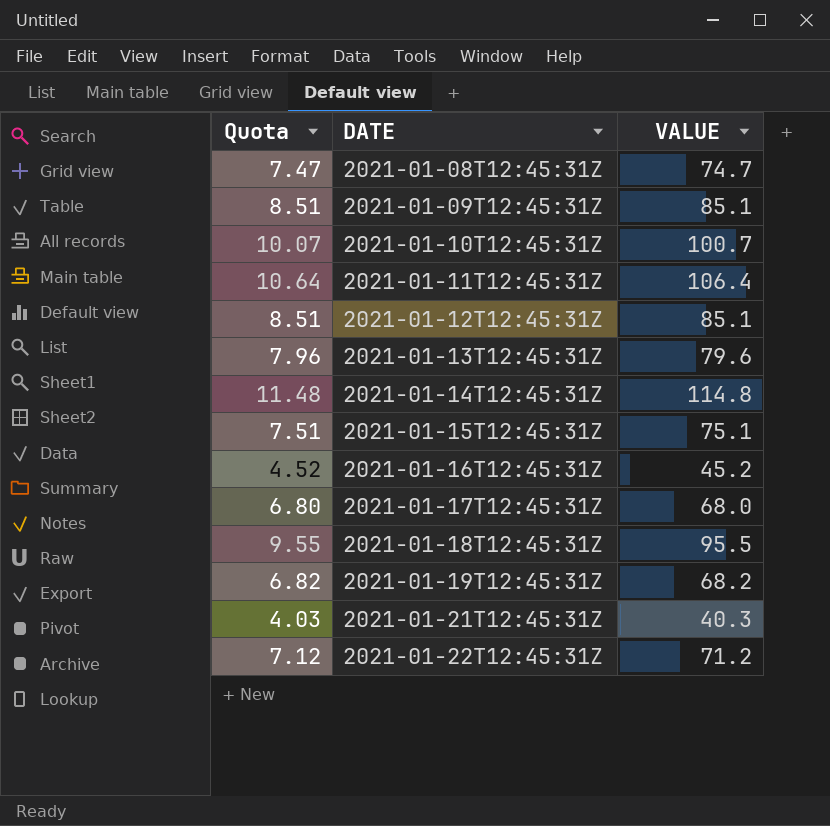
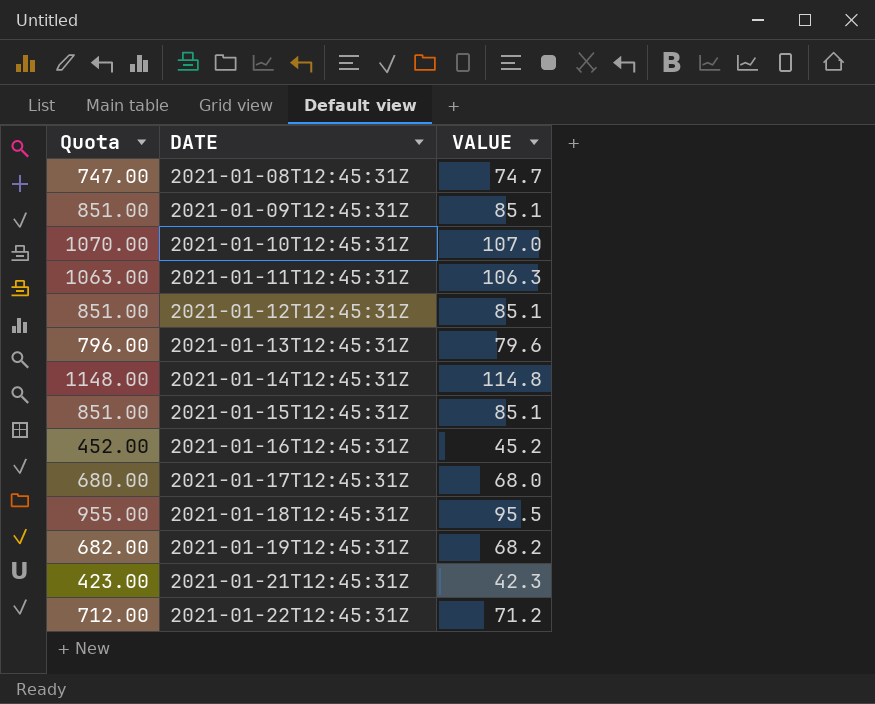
column Quota | formula: [VALUE] * 0.1 -> [VALUE] * 10
2021-01-10T12:45:31Z | VALUE: 100.7 -> 107.0
2021-01-11T12:45:31Z | VALUE: 106.4 -> 106.3
2021-01-15T12:45:31Z | VALUE: 75.1 -> 85.1
2021-01-21T12:45:31Z | VALUE: 40.3 -> 42.3

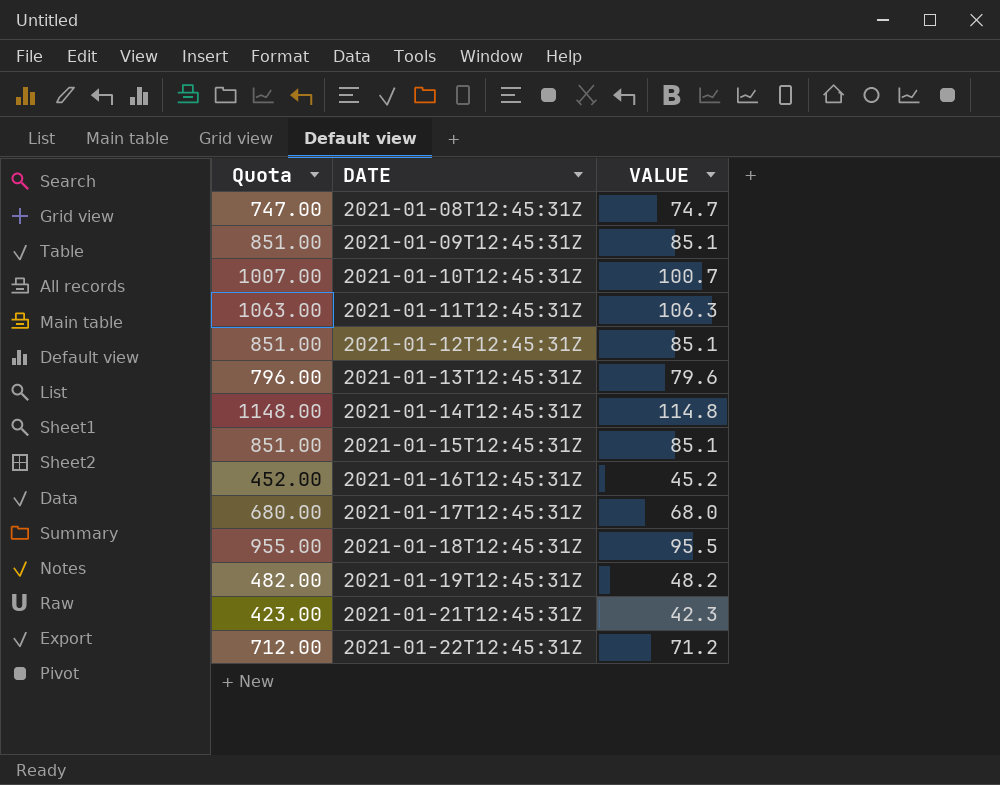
2021-01-10T12:45:31Z | Quota: 1070.00 -> 1007.00
2021-01-10T12:45:31Z | VALUE: 107.0 -> 100.7
2021-01-19T12:45:31Z | Quota: 682.00 -> 482.00
2021-01-19T12:45:31Z | VALUE: 68.2 -> 48.2

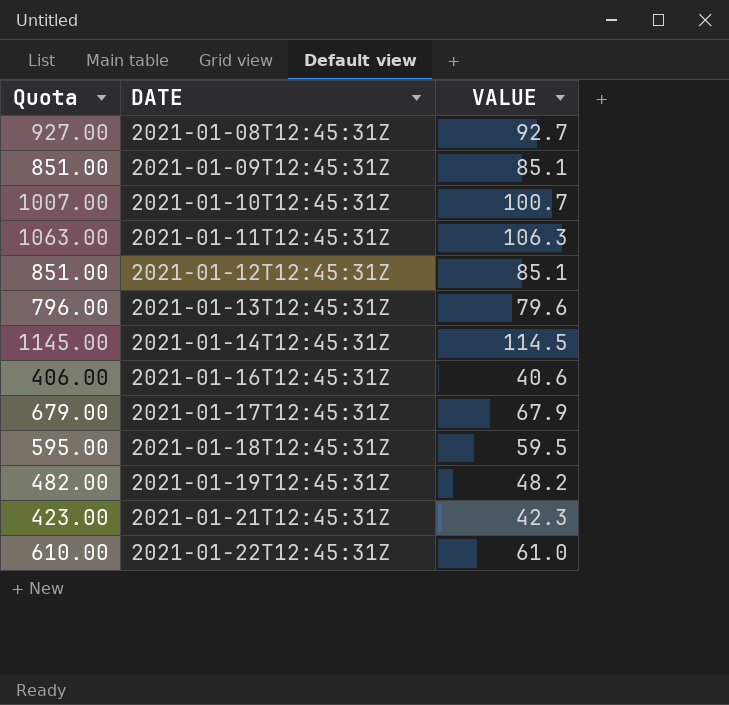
row 2021-01-15T12:45:31Z: 851.00 | 85.1 -> none
2021-01-08T12:45:31Z | Quota: 747.00 -> 927.00
2021-01-08T12:45:31Z | VALUE: 74.7 -> 92.7
2021-01-14T12:45:31Z | Quota: 1148.00 -> 1145.00
2021-01-14T12:45:31Z | VALUE: 114.8 -> 114.5
2021-01-16T12:45:31Z | Quota: 452.00 -> 406.00
2021-01-16T12:45:31Z | VALUE: 45.2 -> 40.6
2021-01-17T12:45:31Z | Quota: 680.00 -> 679.00
2021-01-17T12:45:31Z | VALUE: 68.0 -> 67.9
2021-01-18T12:45:31Z | Quota: 955.00 -> 595.00
2021-01-18T12:45:31Z | VALUE: 95.5 -> 59.5
2021-01-22T12:45:31Z | Quota: 712.00 -> 610.00
2021-01-22T12:45:31Z | VALUE: 71.2 -> 61.0

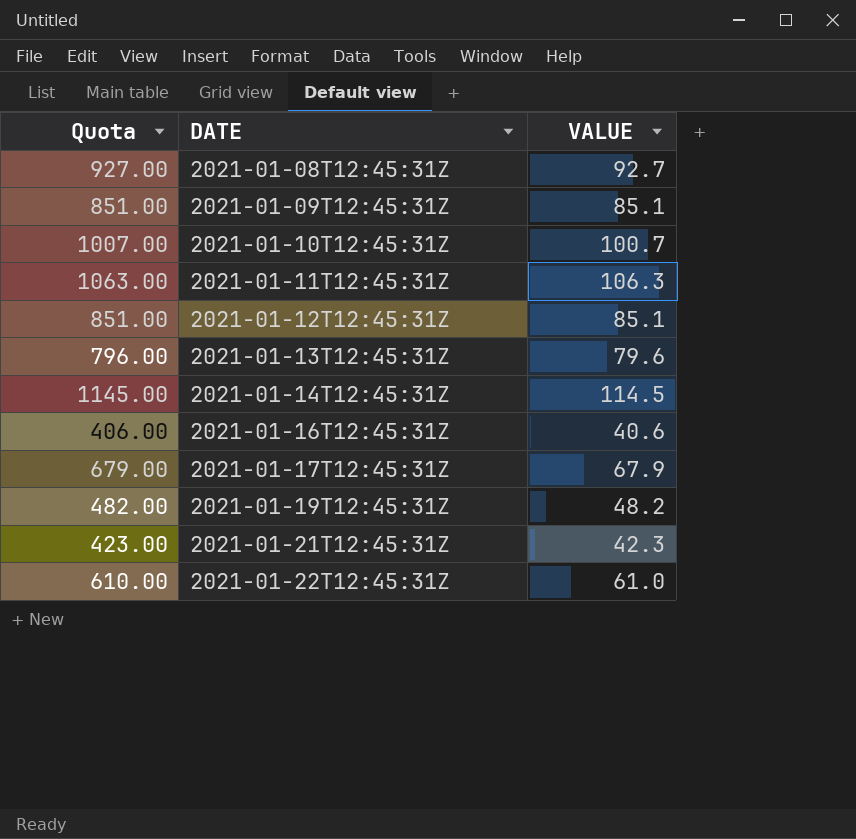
row 2021-01-18T12:45:31Z: 595.00 | 59.5 -> none

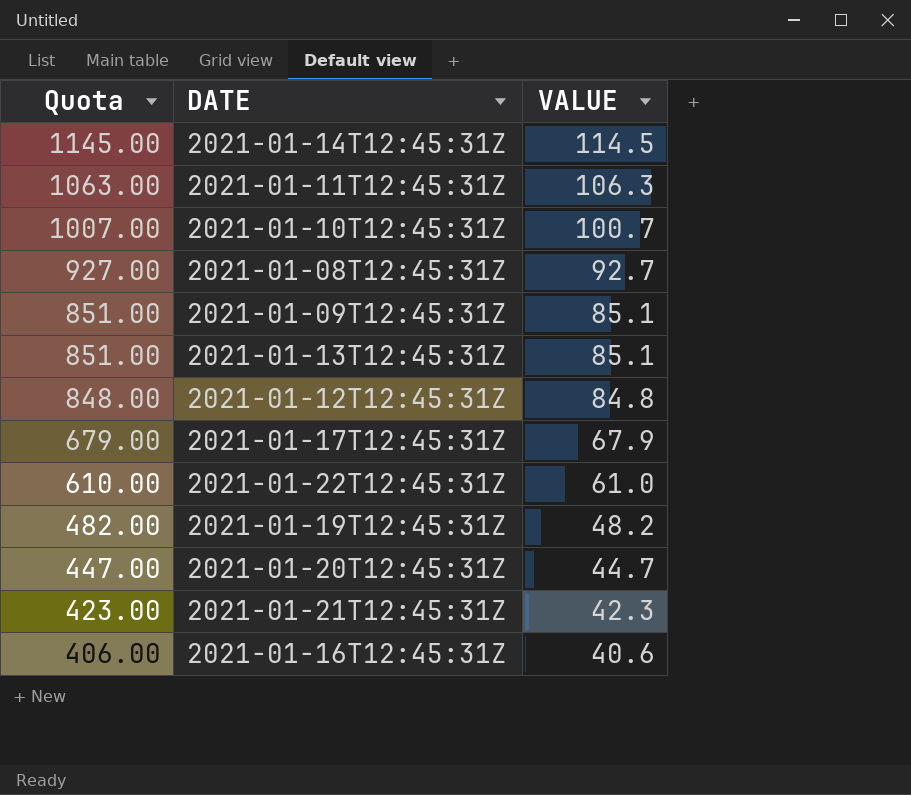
row order: DATE ascending -> Quota descending
2021-01-13T12:45:31Z | Quota: 796.00 -> 851.00
2021-01-13T12:45:31Z | VALUE: 79.6 -> 85.1
2021-01-12T12:45:31Z | Quota: 851.00 -> 848.00
2021-01-12T12:45:31Z | VALUE: 85.1 -> 84.8
row 2021-01-20T12:45:31Z: none -> 447.00 | 44.7

